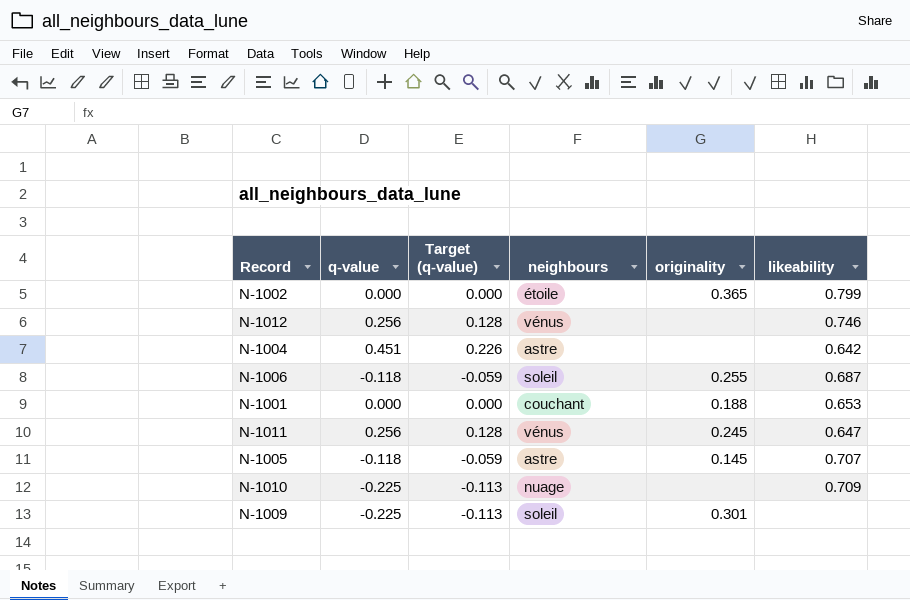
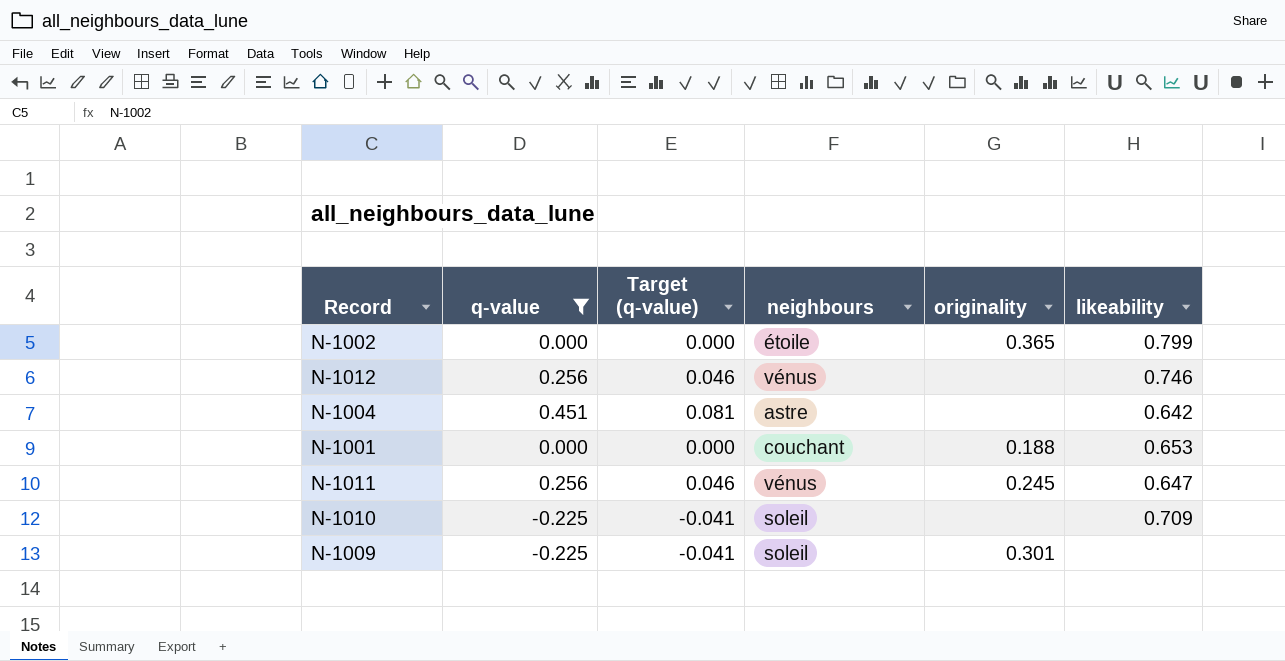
filter: none -> q-value != -0.118
column Target (q-value) | formula: [q-value] * 0.5 -> [q-value] * 0.18
N-1010 | neighbours: nuage -> soleil

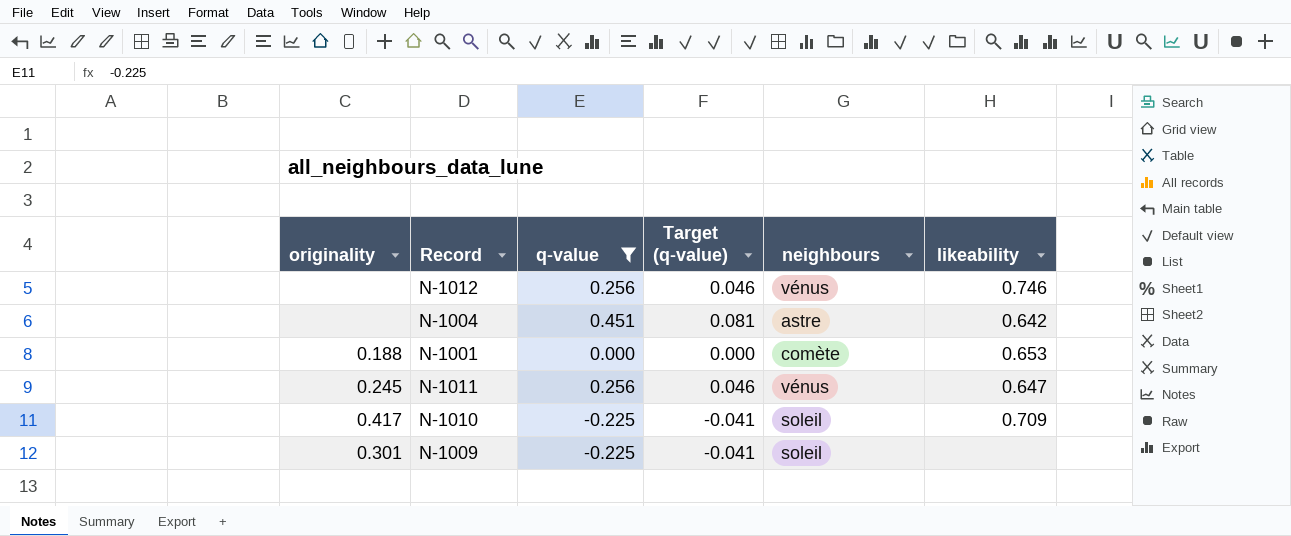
column originality | position: 5 -> 1
row N-1002: 0.000 | 0.000 | étoile | 0.365 | 0.799 -> none
N-1001 | neighbours: couchant -> comète
N-1010 | originality: none -> 0.417

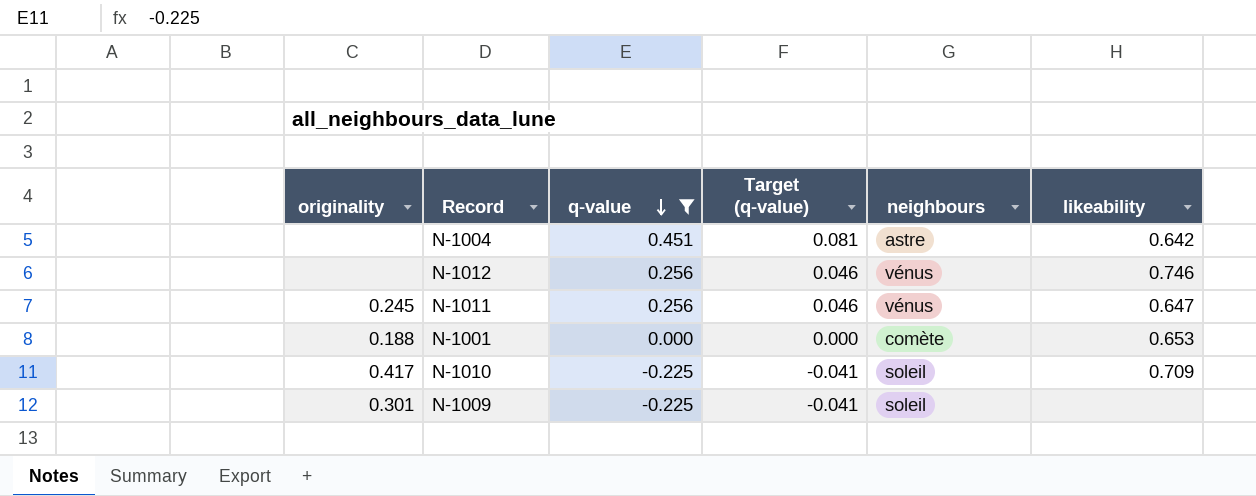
row order: none -> q-value descending

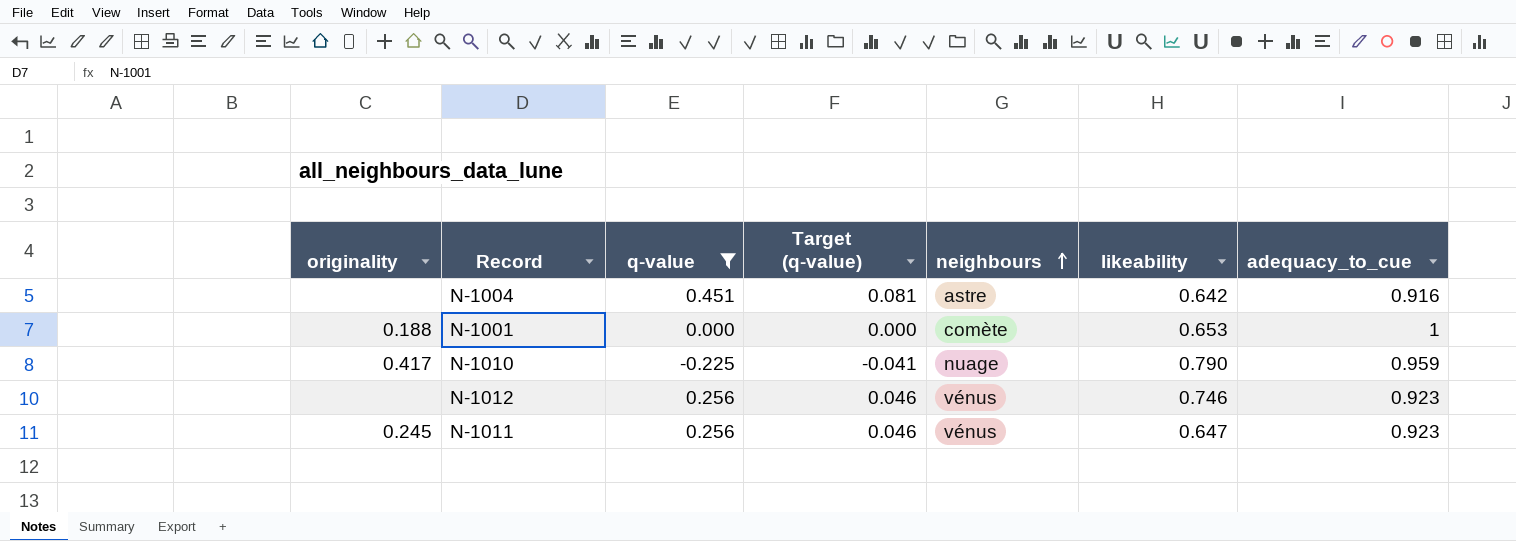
row order: q-value descending -> neighbours ascending
column adequacy_to_cue | position: none -> 7
row N-1009: 0.301 | -0.225 | -0.041 | soleil | none -> none
N-1010 | neighbours: soleil -> nuage
N-1010 | likeability: 0.709 -> 0.790

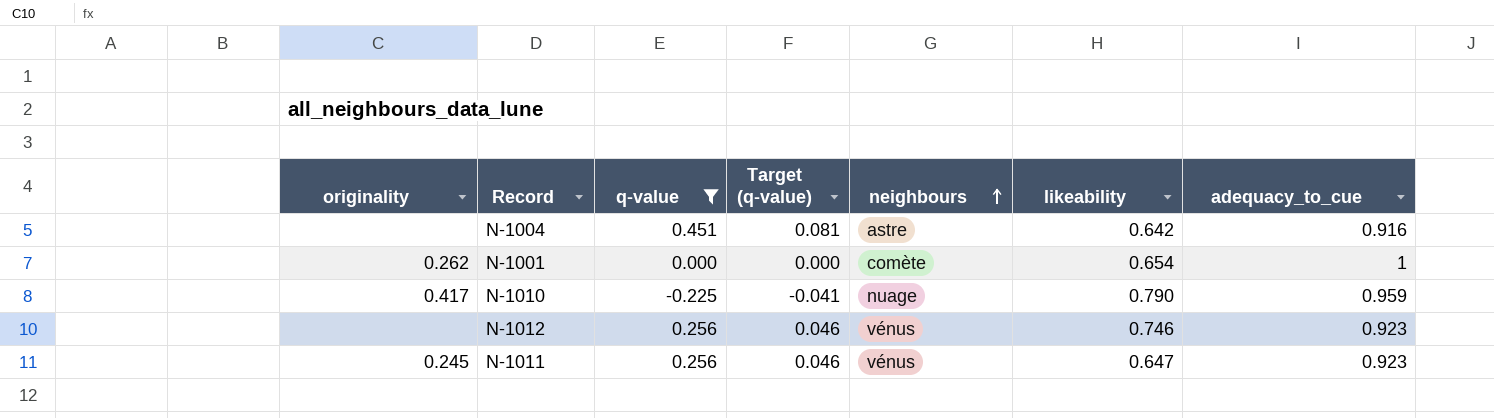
N-1001 | originality: 0.188 -> 0.262
N-1001 | likeability: 0.653 -> 0.654

